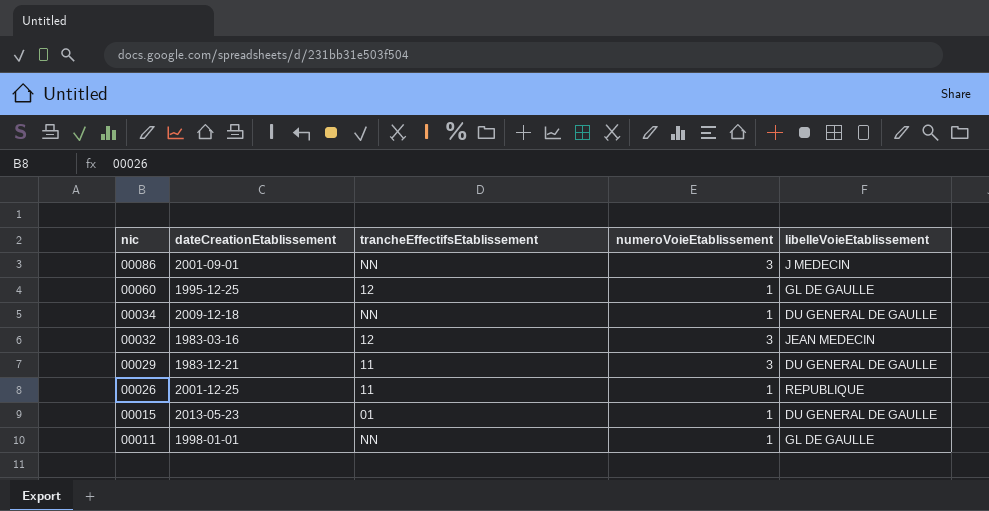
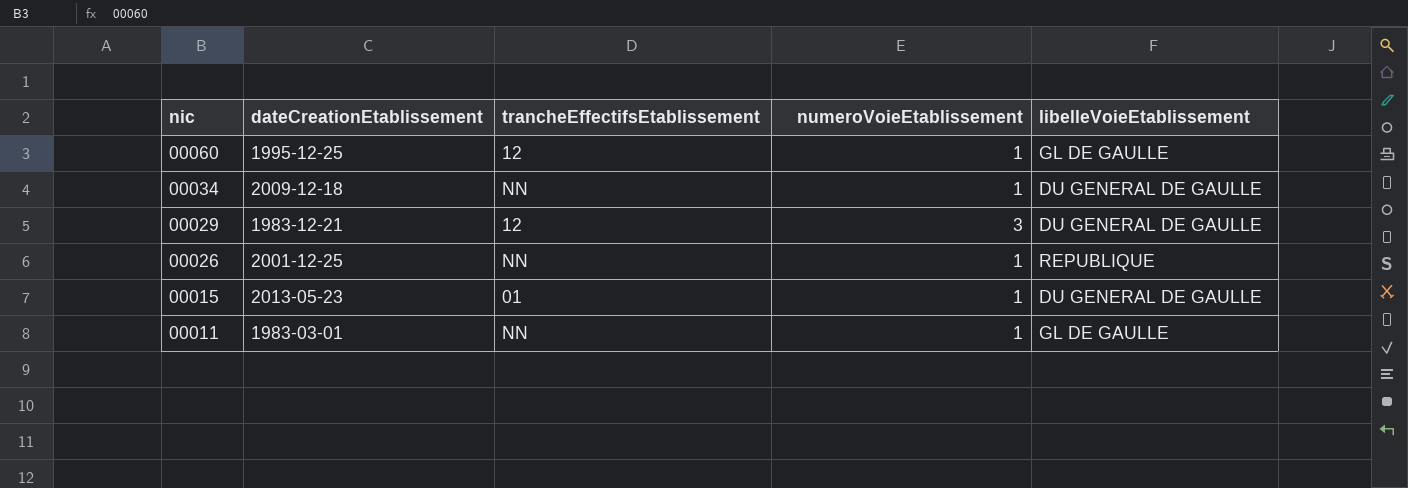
row 00086: 2001-09-01 | NN | 3 | J MEDECIN -> none
row 00032: 1983-03-16 | 12 | 3 | JEAN MEDECIN -> none
00029 | trancheEffectifsEtablissement: 11 -> 12
00026 | trancheEffectifsEtablissement: 11 -> NN
00011 | dateCreationEtablissement: 1998-01-01 -> 1983-03-01

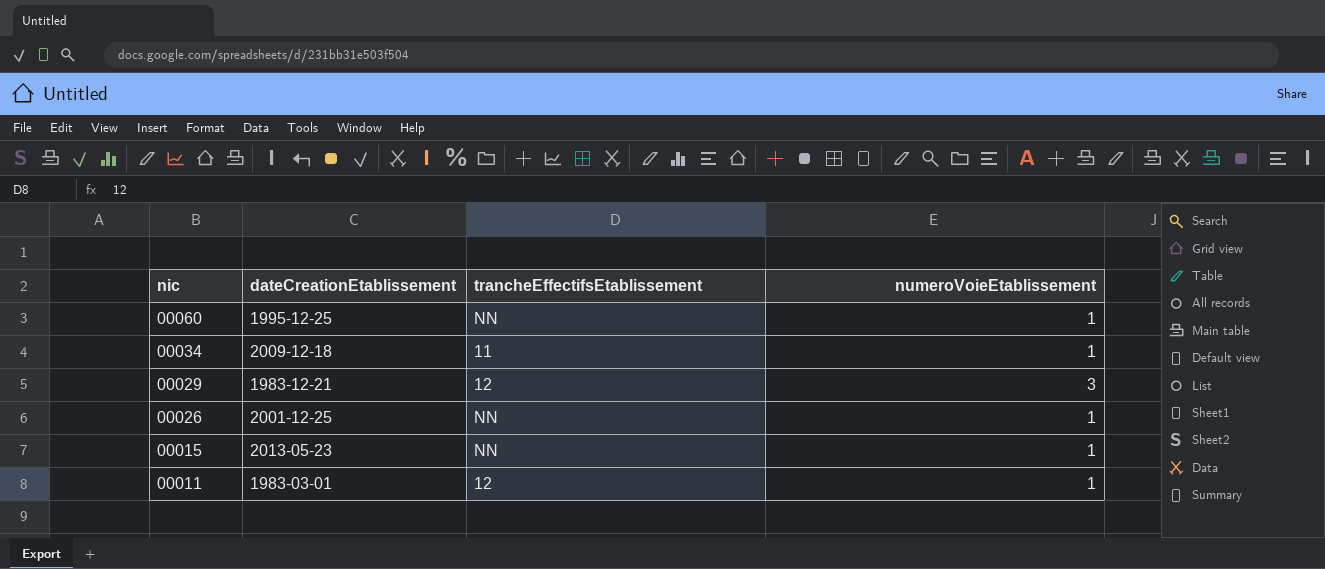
column libelleVoieEtablissement | position: 5 -> none
00060 | trancheEffectifsEtablissement: 12 -> NN
00034 | trancheEffectifsEtablissement: NN -> 11
00015 | trancheEffectifsEtablissement: 01 -> NN
00011 | trancheEffectifsEtablissement: NN -> 12

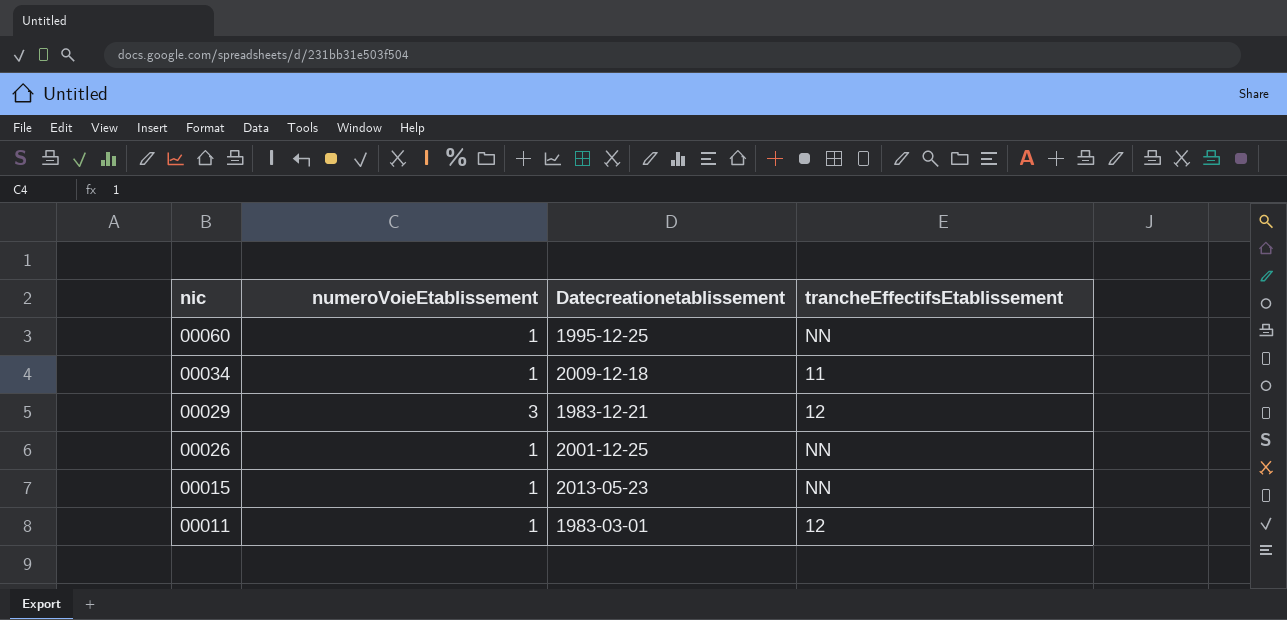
column numeroVoieEtablissement | position: 4 -> 2
column name: dateCreationEtablissement -> Datecreationetablissement

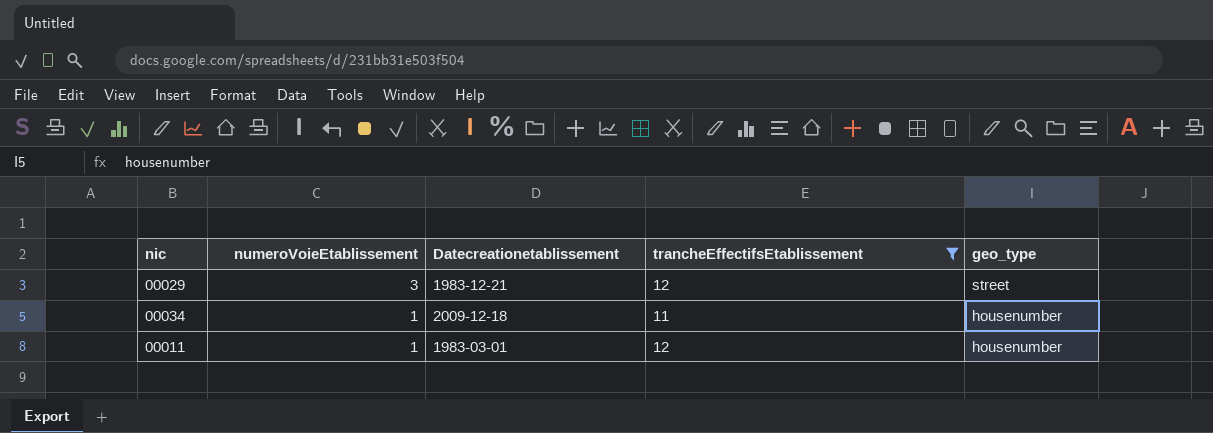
filter: none -> trancheEffectifsEtablissement != NN
row order: nic descending -> numeroVoieEtablissement descending
column geo_type | position: none -> 5

